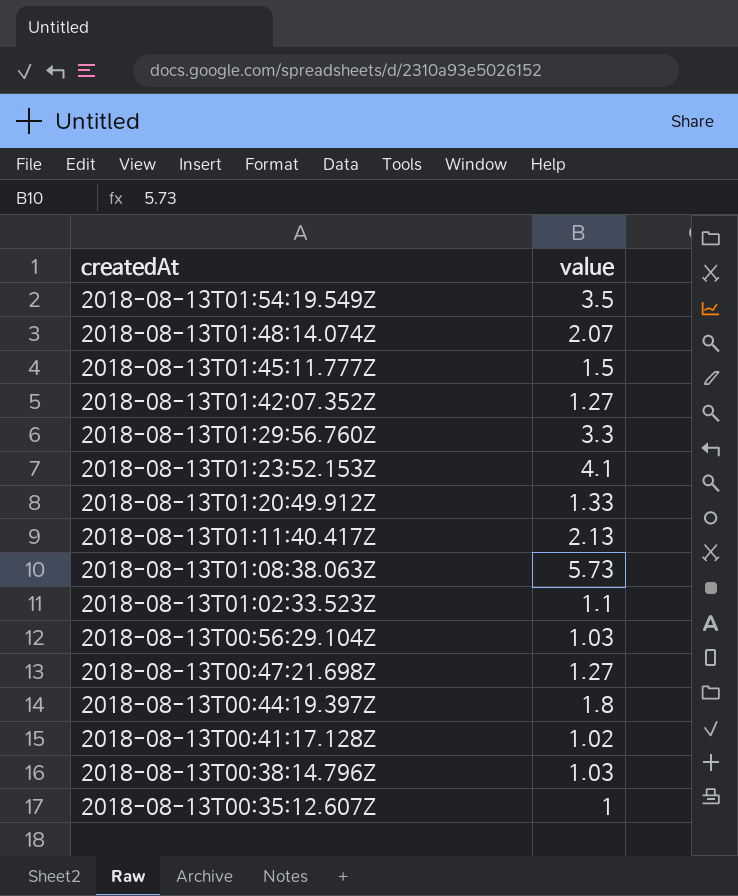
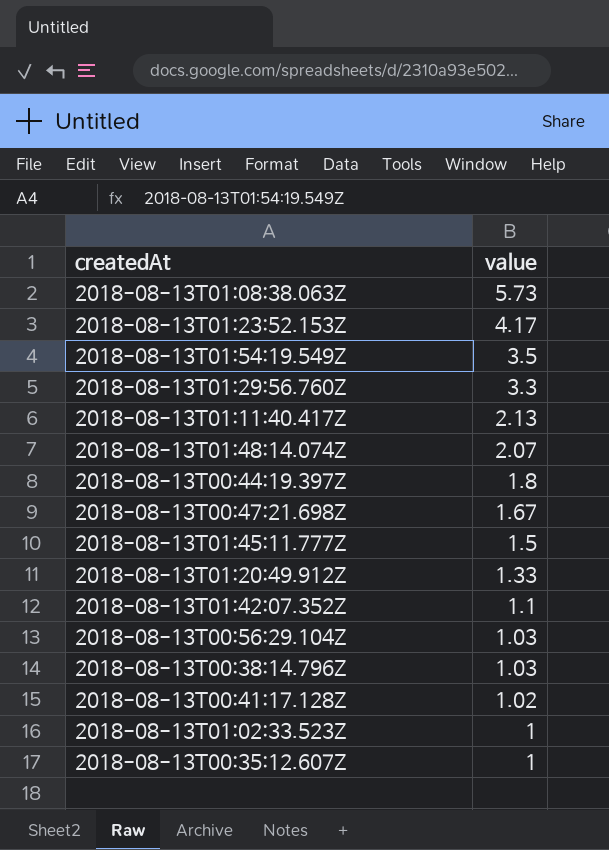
row order: createdAt descending -> value descending
2018-08-13T01:23:52.153Z | value: 4.1 -> 4.17
2018-08-13T00:47:21.698Z | value: 1.27 -> 1.67
2018-08-13T01:42:07.352Z | value: 1.27 -> 1.1
2018-08-13T01:02:33.523Z | value: 1.1 -> 1

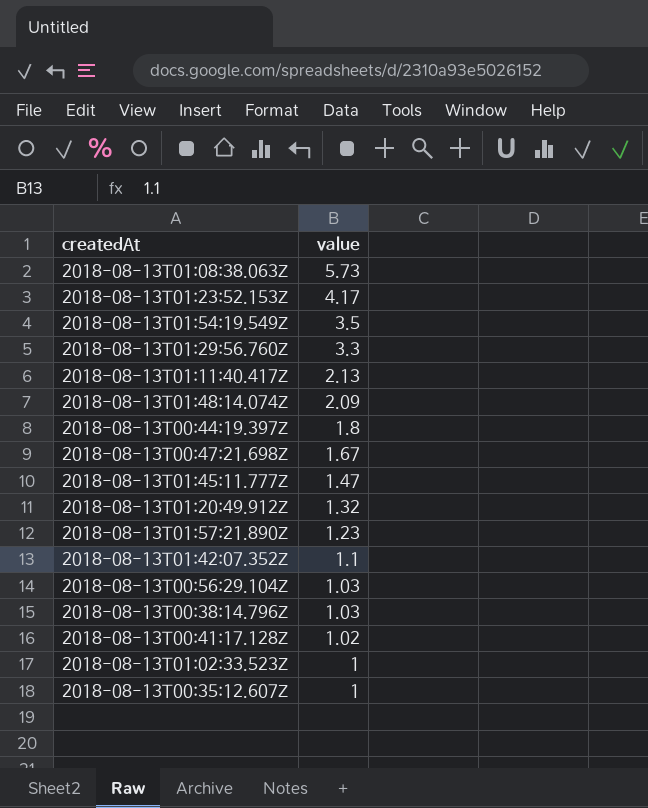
2018-08-13T01:48:14.074Z | value: 2.07 -> 2.09
2018-08-13T01:45:11.777Z | value: 1.5 -> 1.47
2018-08-13T01:20:49.912Z | value: 1.33 -> 1.32
row 2018-08-13T01:57:21.890Z: none -> 1.23

